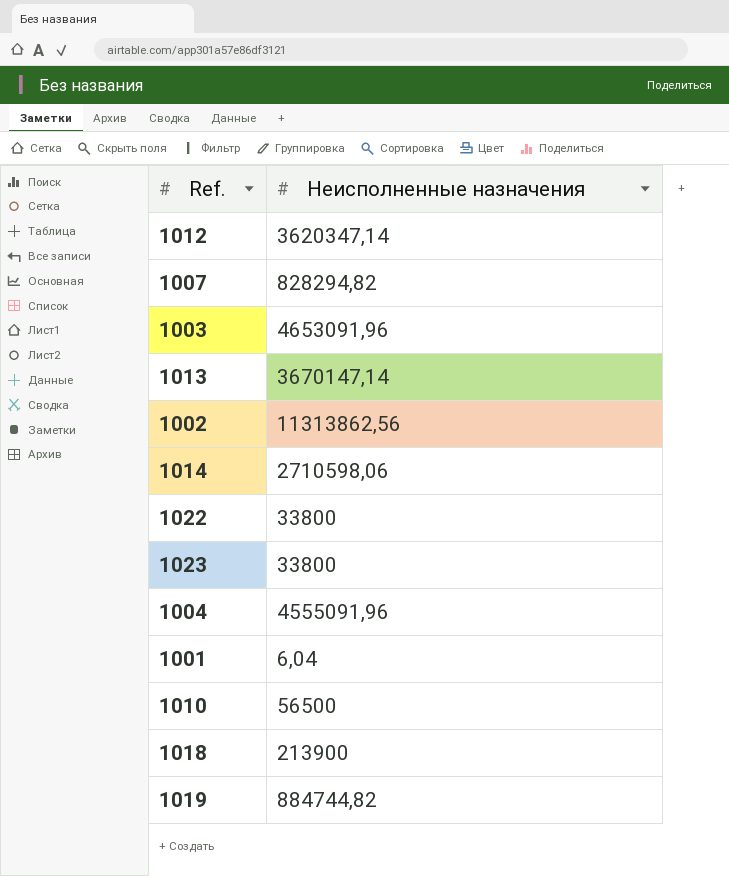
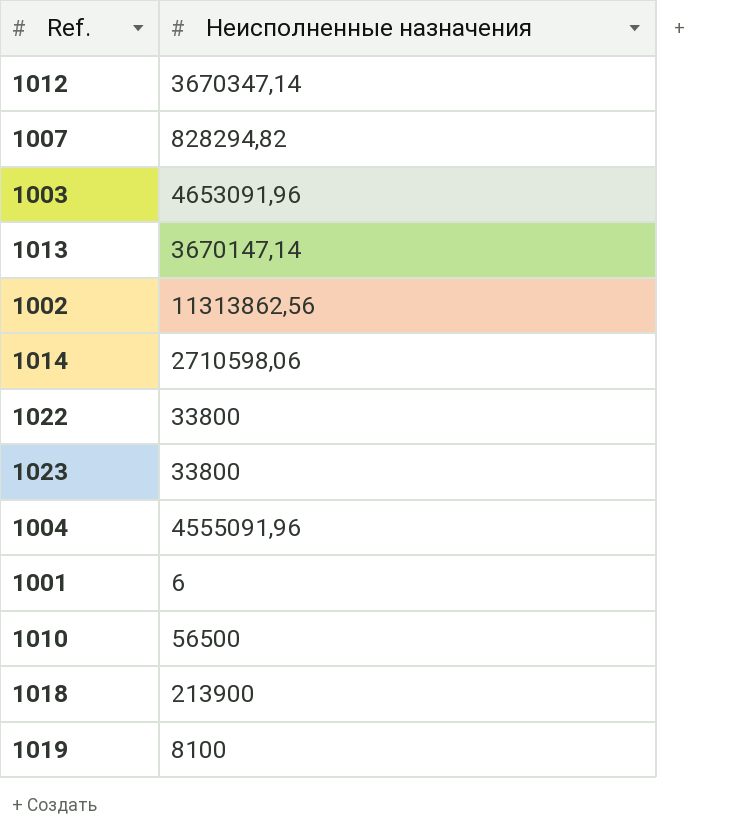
1012 | Неисполненные назначения: 3620347,14 -> 3670347,14
1001 | Неисполненные назначения: 6,04 -> 6
1019 | Неисполненные назначения: 884744,82 -> 8100

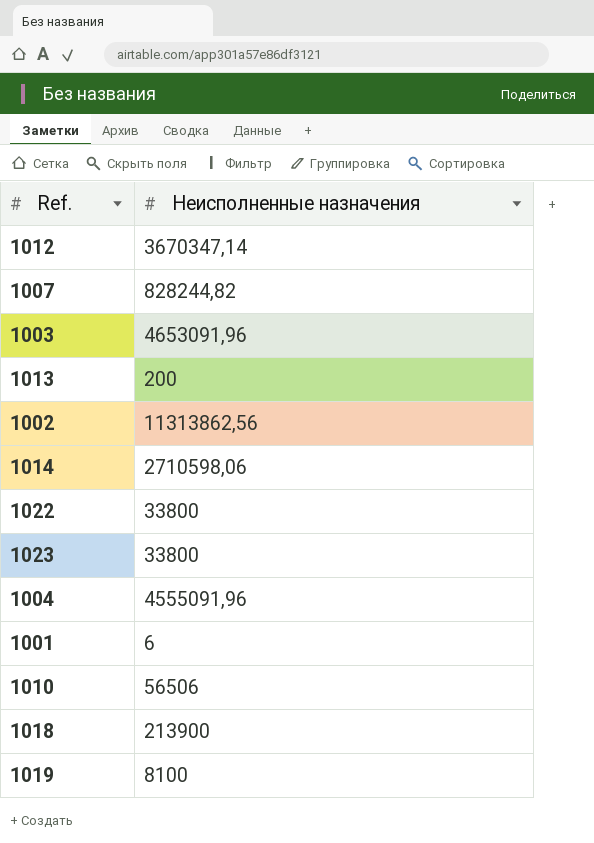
1007 | Неисполненные назначения: 828294,82 -> 828244,82
1013 | Неисполненные назначения: 3670147,14 -> 200
1010 | Неисполненные назначения: 56500 -> 56506

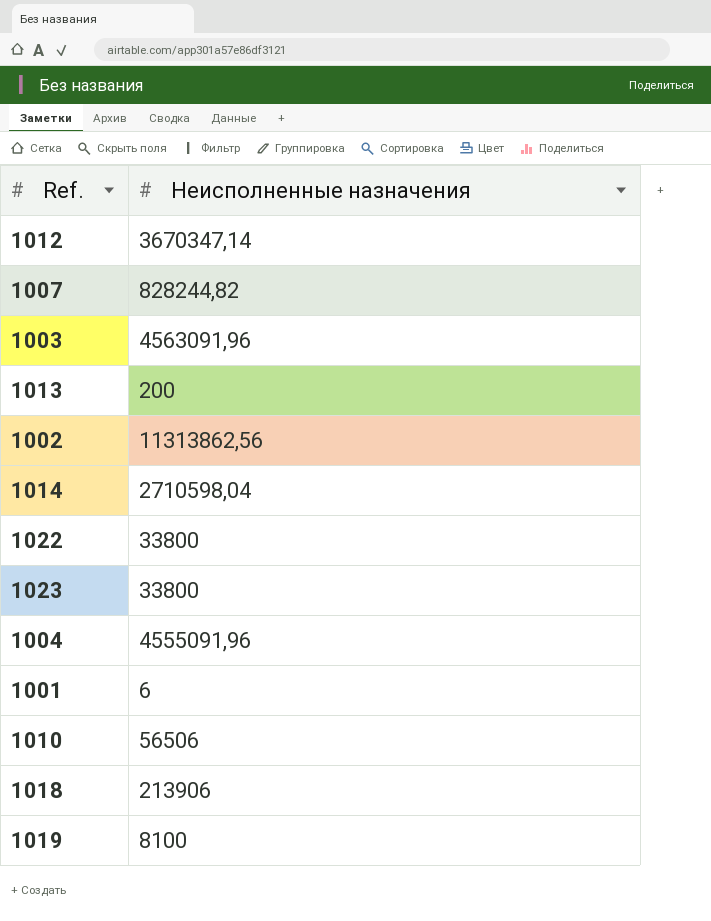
1003 | Неисполненные назначения: 4653091,96 -> 4563091,96
1014 | Неисполненные назначения: 2710598,06 -> 2710598,04
1018 | Неисполненные назначения: 213900 -> 213906

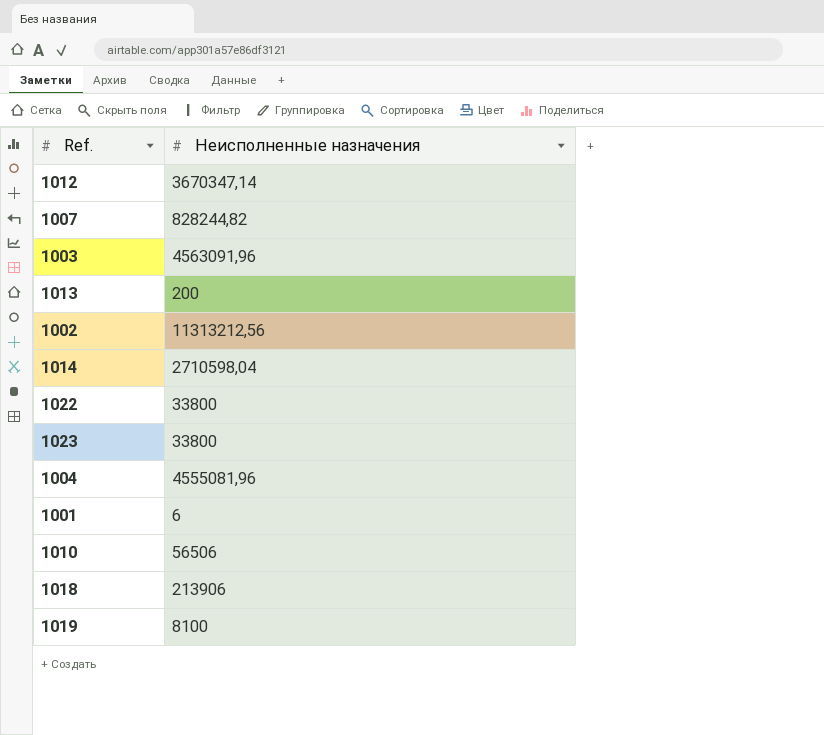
1002 | Неисполненные назначения: 11313862,56 -> 11313212,56
1004 | Неисполненные назначения: 4555091,96 -> 4555081,96

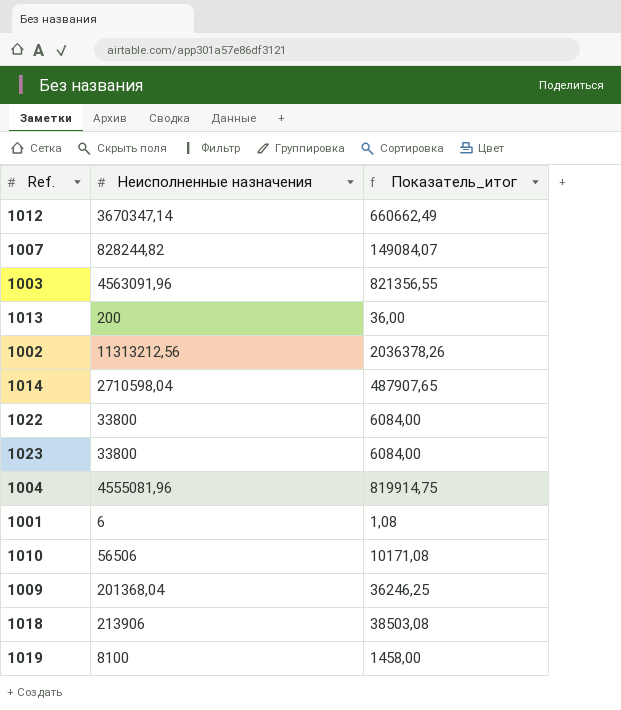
column Показатель_итог | formula: none -> [Неисполненные назначения] * 0,18
row 1009: none -> 201368,04 | 36246,25

